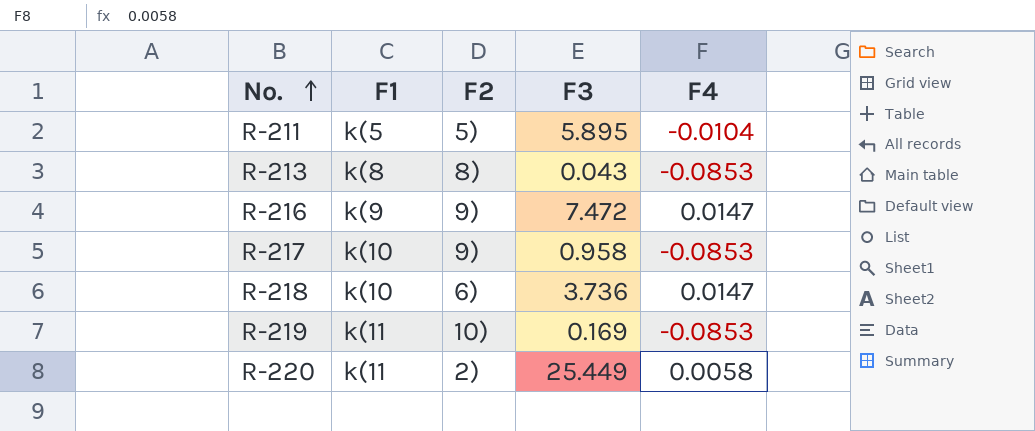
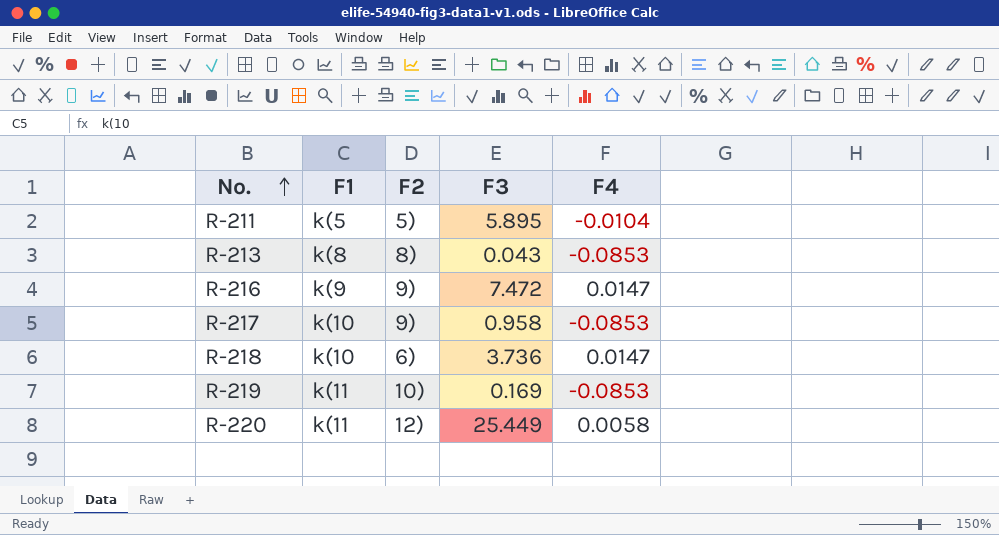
R-220 | F2: 2) -> 12)

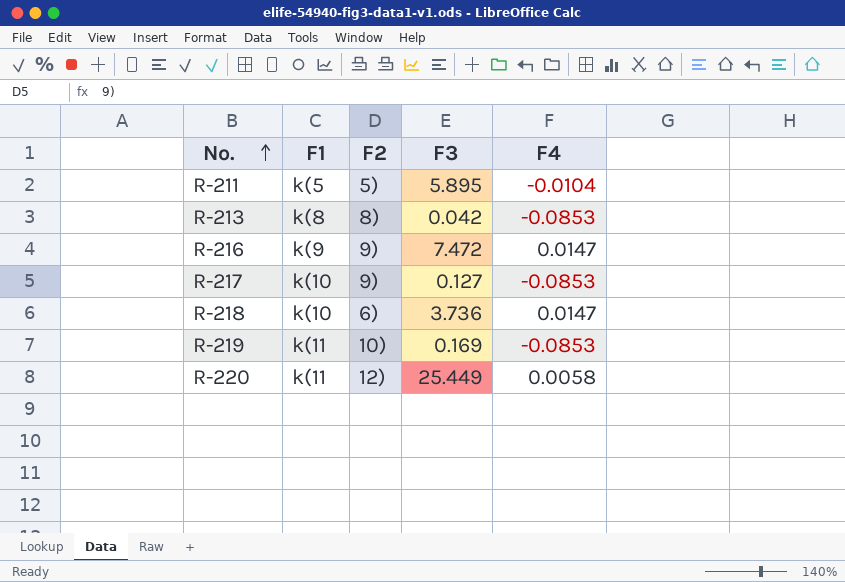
R-213 | F3: 0.043 -> 0.042
R-217 | F3: 0.958 -> 0.127

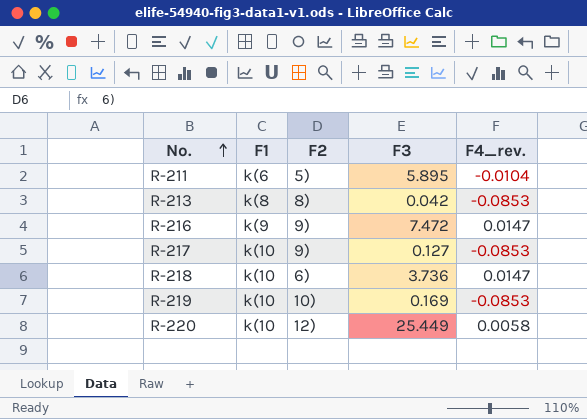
column name: F4 -> F4_rev.
R-211 | F1: k(5 -> k(6
R-219 | F1: k(11 -> k(10
R-220 | F1: k(11 -> k(10

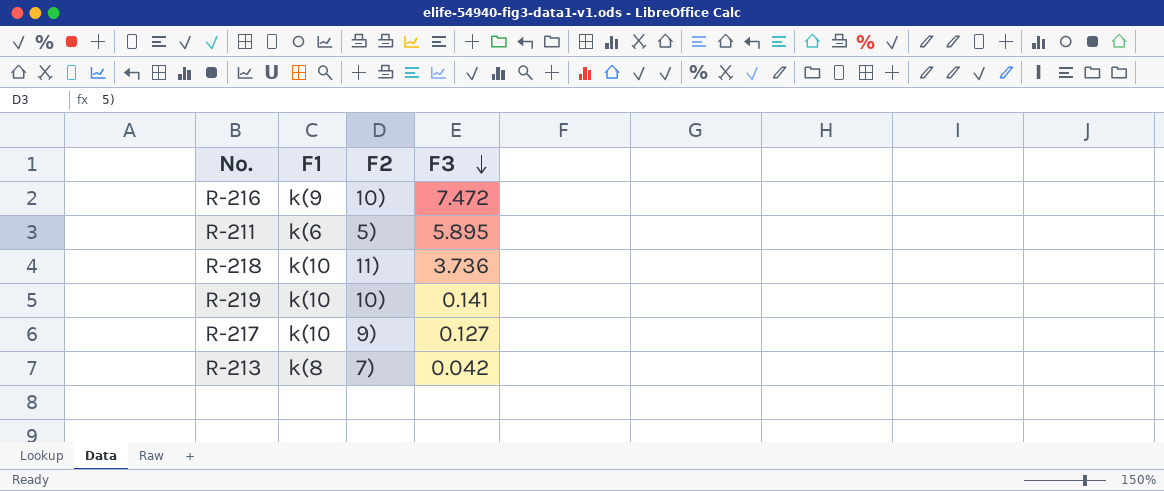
row order: No. ascending -> F3 descending
column F4_rev. | position: 5 -> none
row R-220: k(10 | 12) | 25.449 | 0.0058 -> none
R-216 | F2: 9) -> 10)
R-218 | F2: 6) -> 11)
R-219 | F3: 0.169 -> 0.141
R-213 | F2: 8) -> 7)

